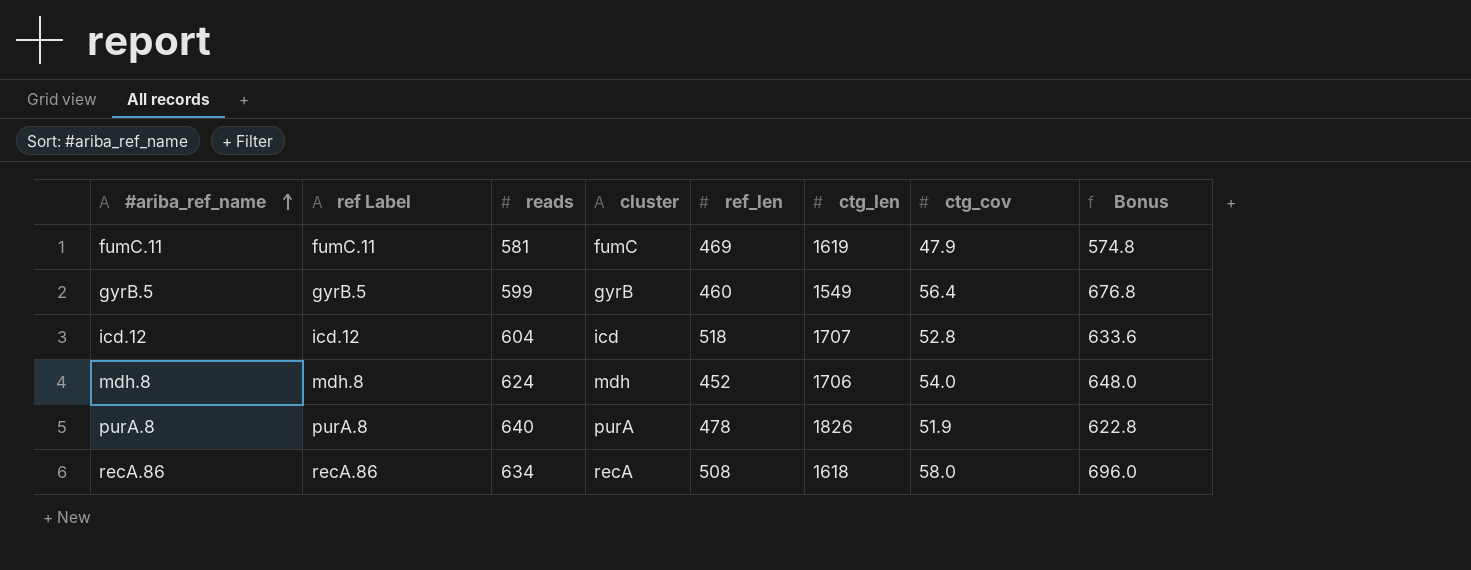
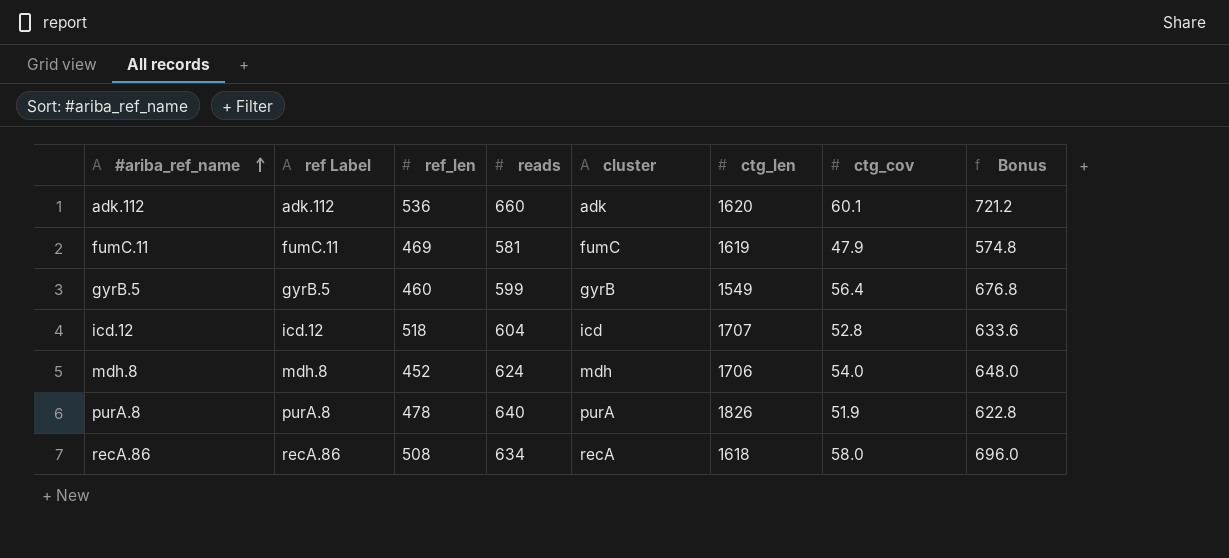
column ref_len | position: 5 -> 3
row adk.112: none -> adk.112 | 536 | 660 | adk | 1620 | 60.1 | 721.2

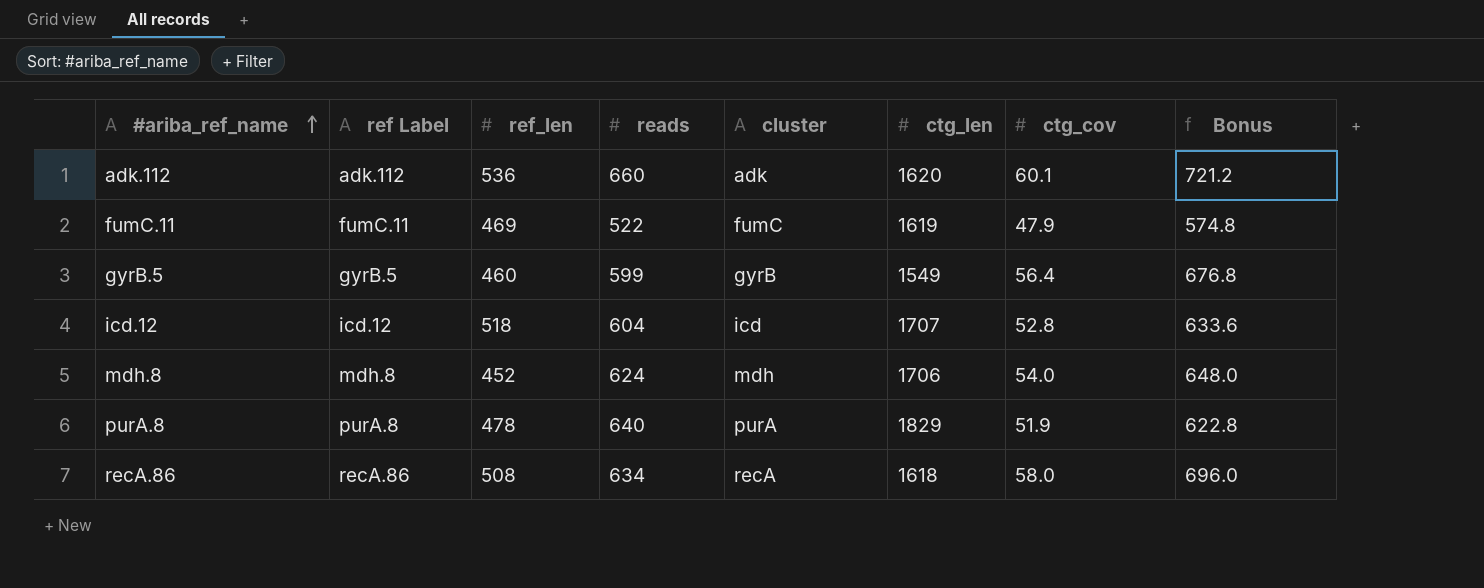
fumC.11 | reads: 581 -> 522
purA.8 | ctg_len: 1826 -> 1829

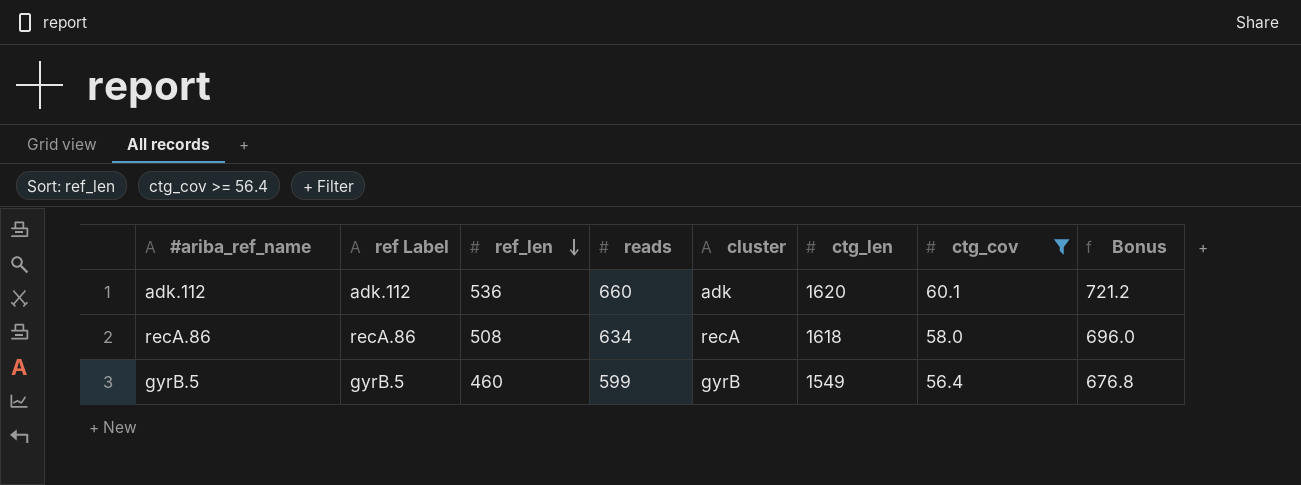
filter: none -> ctg_cov >= 56.4
row order: #ariba_ref_name ascending -> ref_len descending

